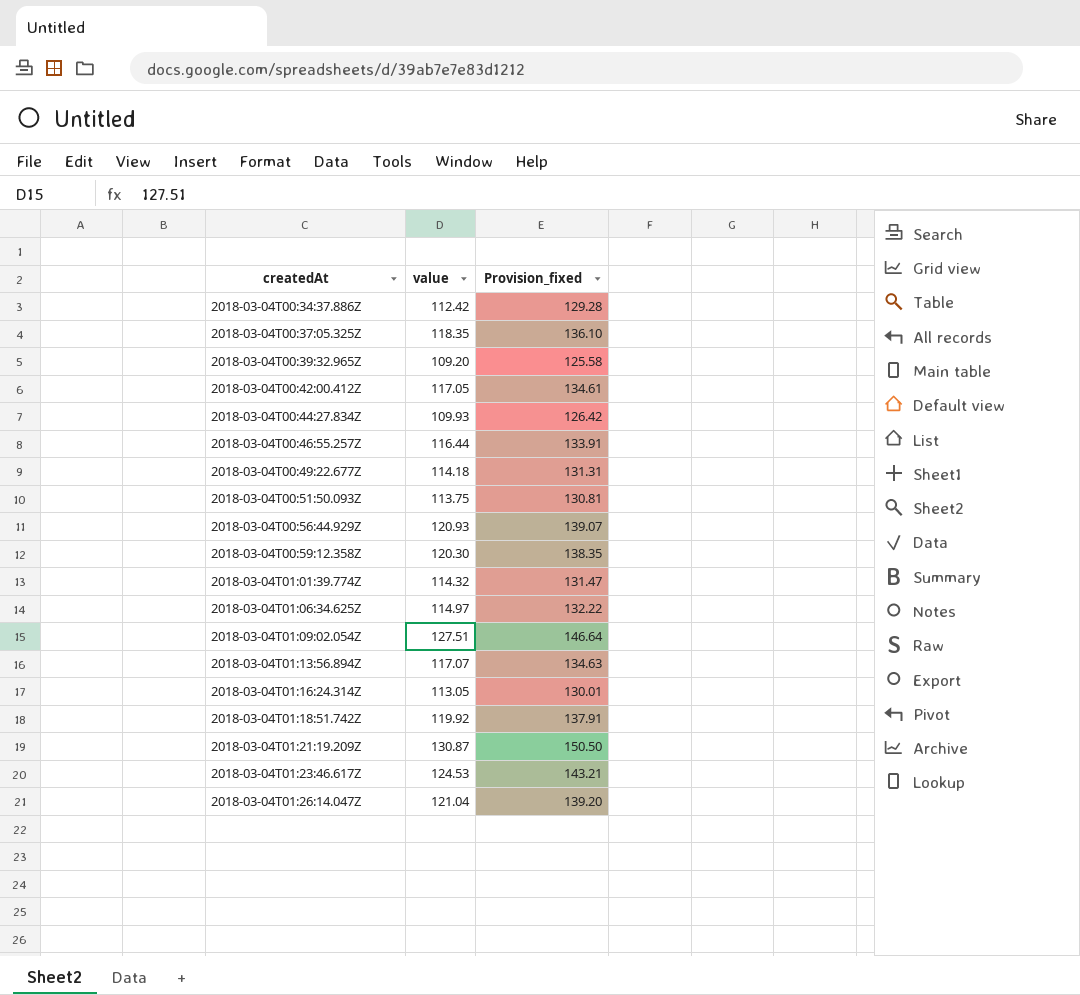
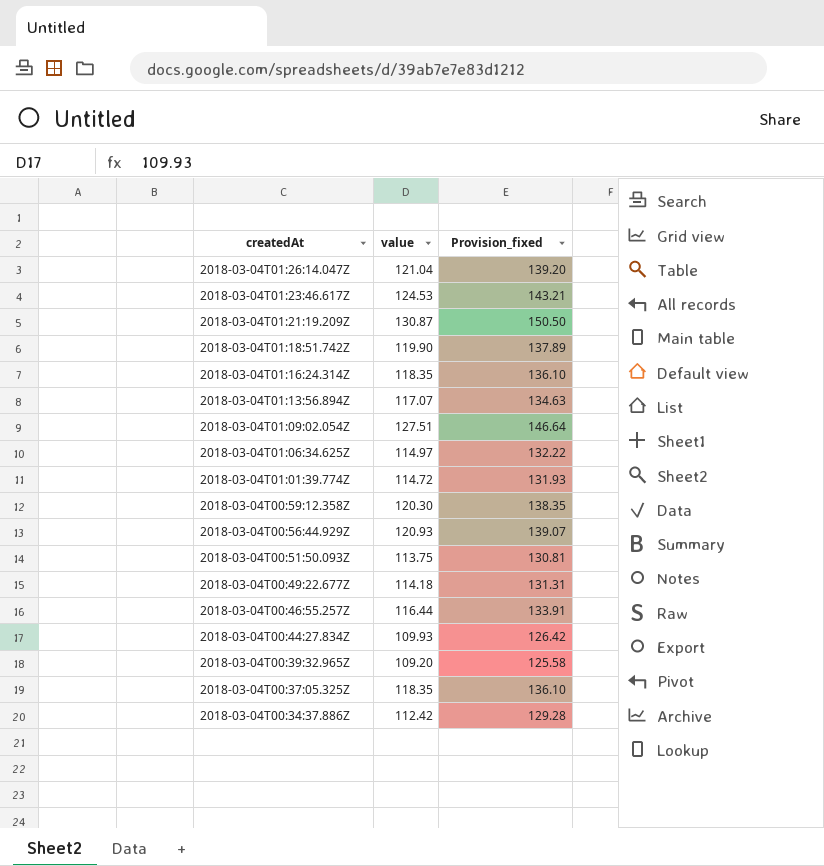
row order: createdAt ascending -> createdAt descending
row 2018-03-04T00:42:00.412Z: 117.05 | 134.61 -> none
2018-03-04T01:18:51.742Z | value: 119.92 -> 119.90
2018-03-04T01:18:51.742Z | Provision_fixed: 137.91 -> 137.89
2018-03-04T01:16:24.314Z | value: 113.05 -> 118.35
2018-03-04T01:16:24.314Z | Provision_fixed: 130.01 -> 136.10
2018-03-04T01:01:39.774Z | value: 114.32 -> 114.72
2018-03-04T01:01:39.774Z | Provision_fixed: 131.47 -> 131.93

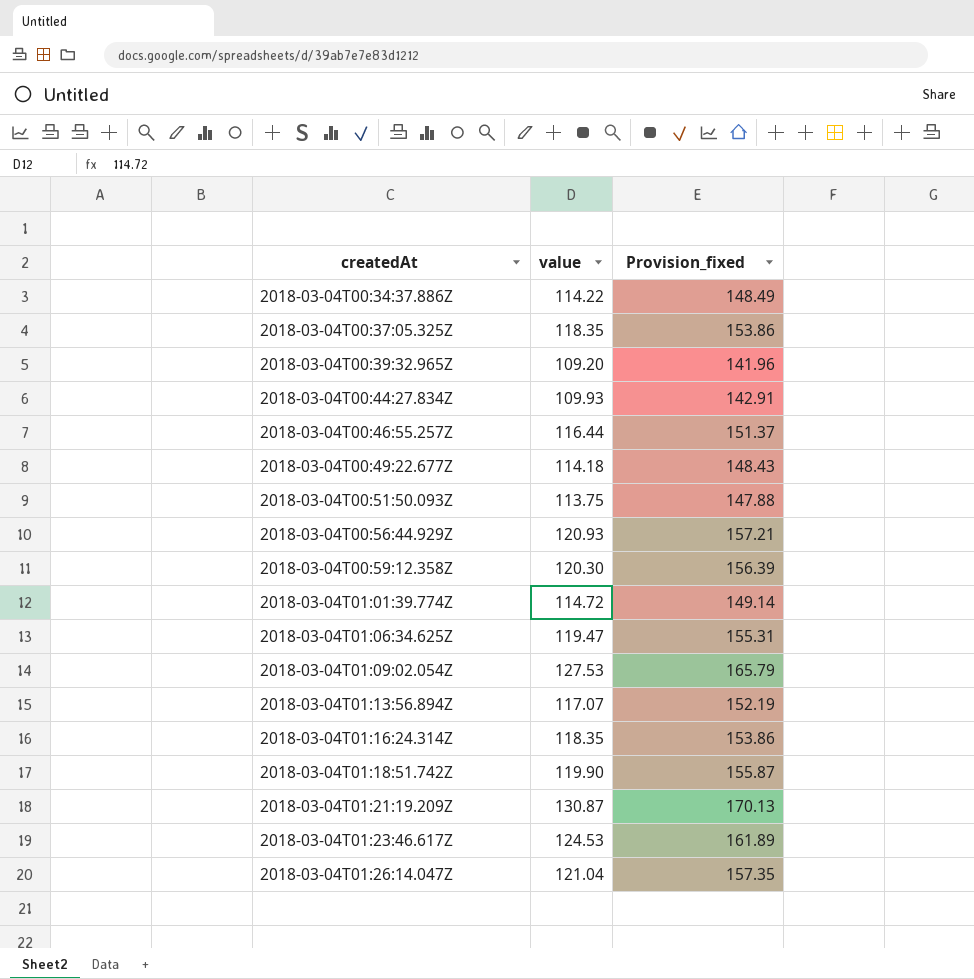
row order: createdAt descending -> createdAt ascending
column Provision_fixed | formula: [value] * 1.15 -> [value] * 1.3
2018-03-04T00:34:37.886Z | value: 112.42 -> 114.22
2018-03-04T01:06:34.625Z | value: 114.97 -> 119.47
2018-03-04T01:09:02.054Z | value: 127.51 -> 127.53

